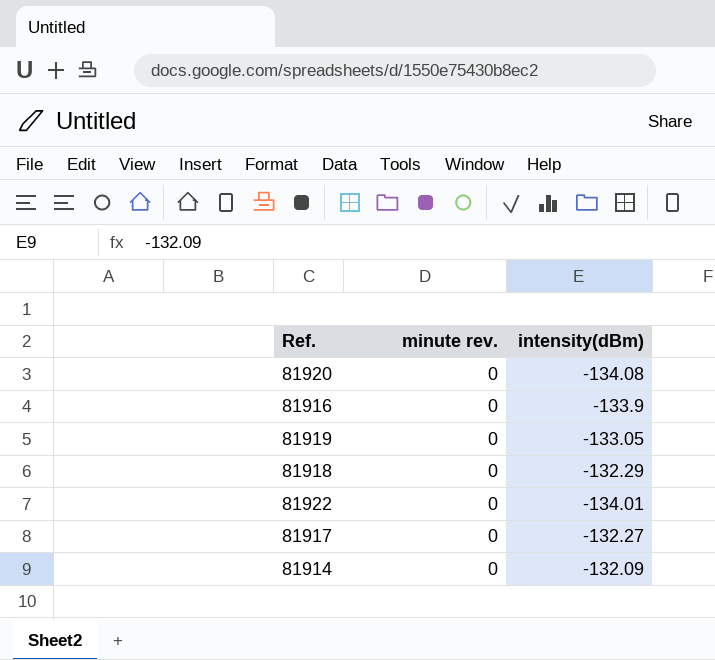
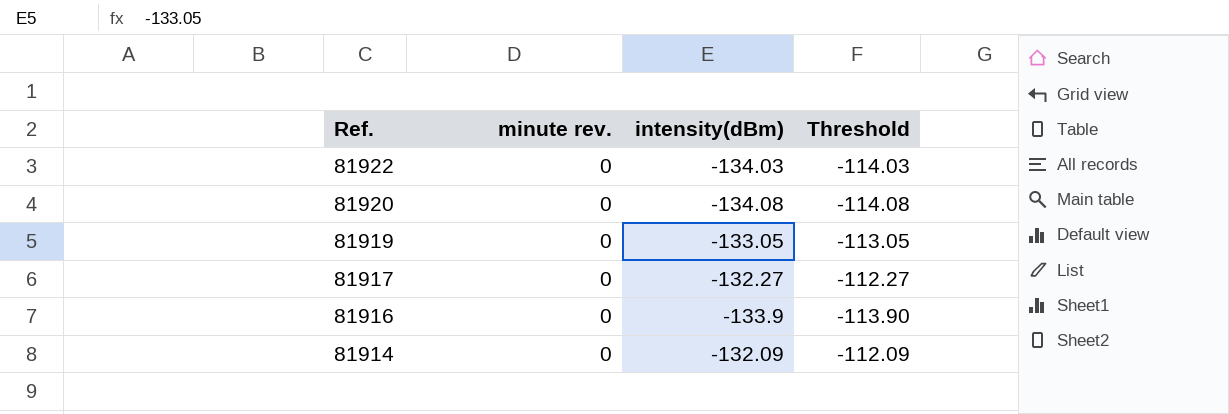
row order: none -> Ref. descending
column Threshold | formula: none -> [intensity(dBm)] + 20
row 81918: 0 | -132.29 -> none
81922 | intensity(dBm): -134.01 -> -134.03

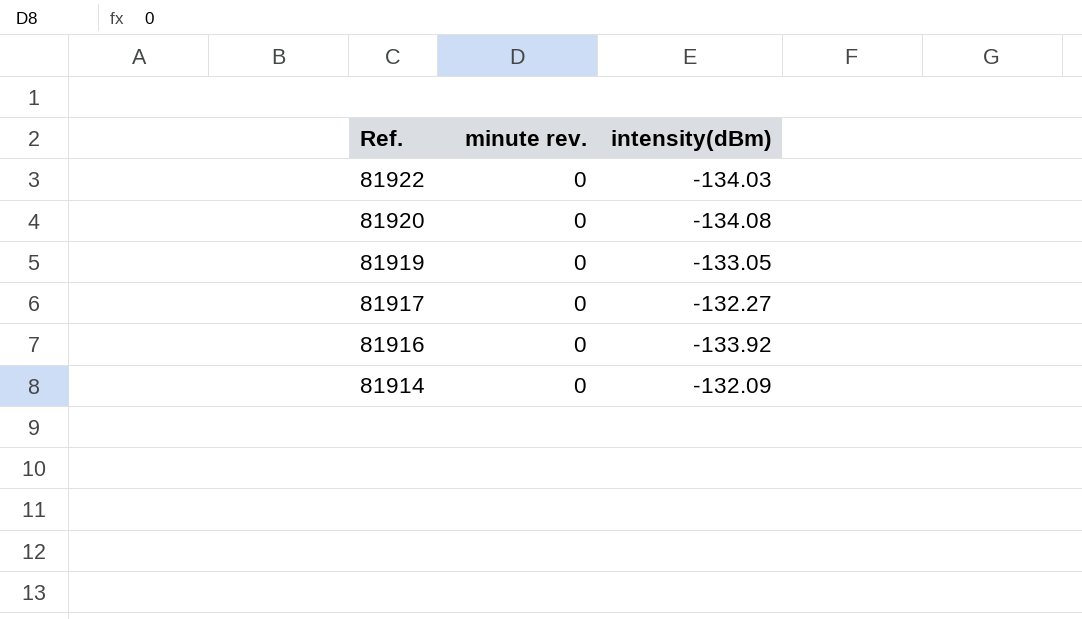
column Threshold | formula: [intensity(dBm)] + 20 -> none
81916 | intensity(dBm): -133.9 -> -133.92

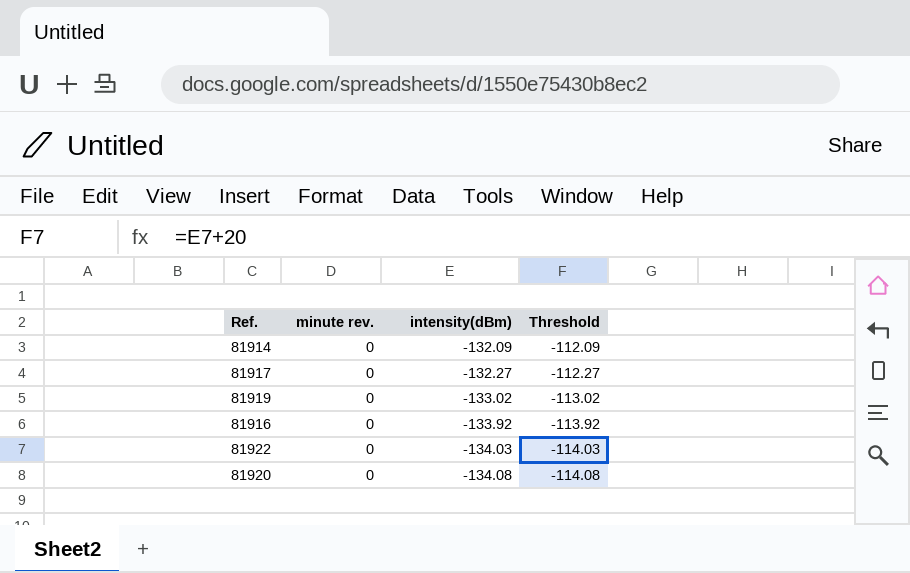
row order: Ref. descending -> intensity(dBm) descending
column Threshold | formula: none -> [intensity(dBm)] + 20
81919 | intensity(dBm): -133.05 -> -133.02

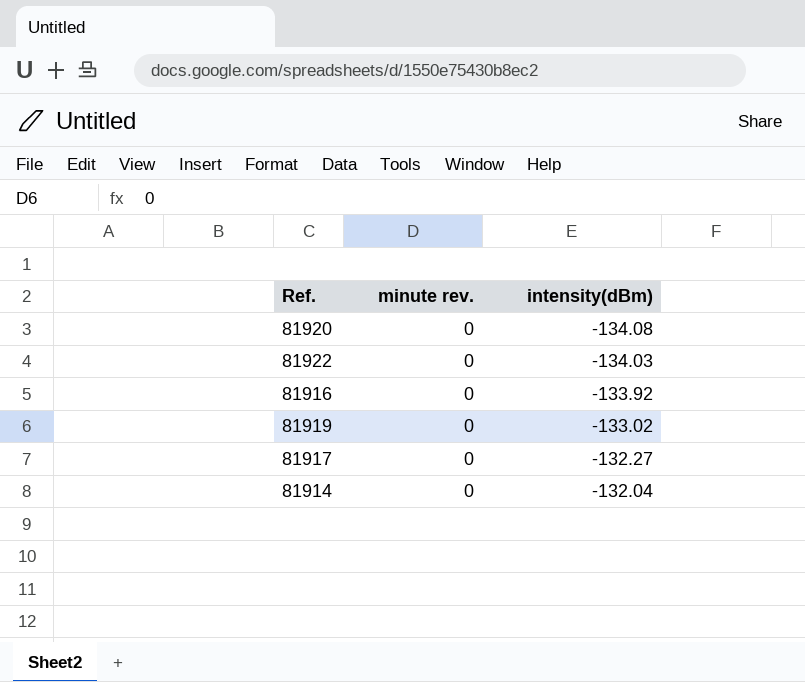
row order: intensity(dBm) descending -> intensity(dBm) ascending
column Threshold | formula: [intensity(dBm)] + 20 -> none
81914 | intensity(dBm): -132.09 -> -132.04

